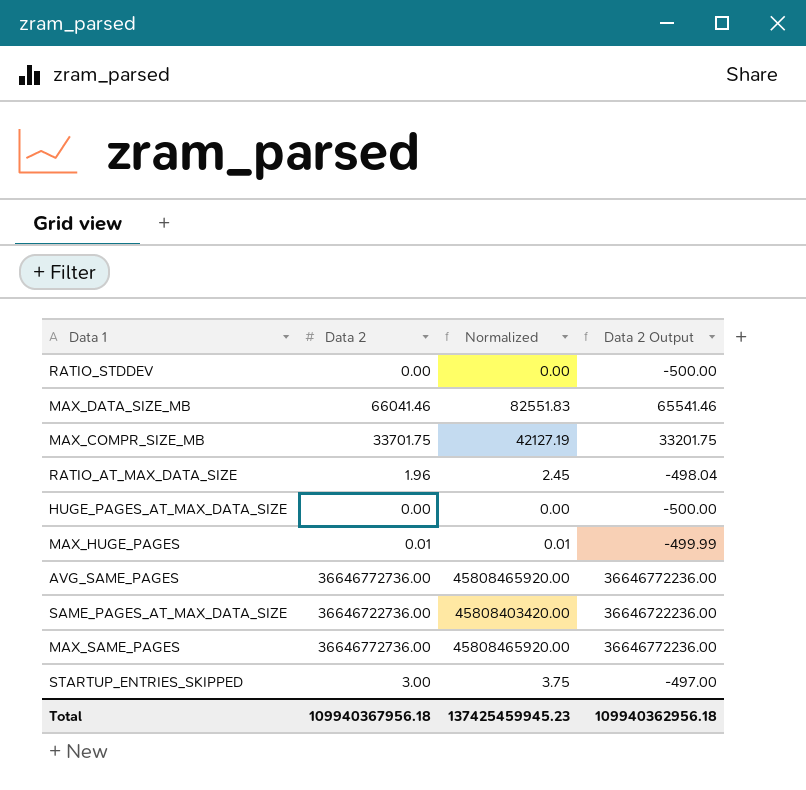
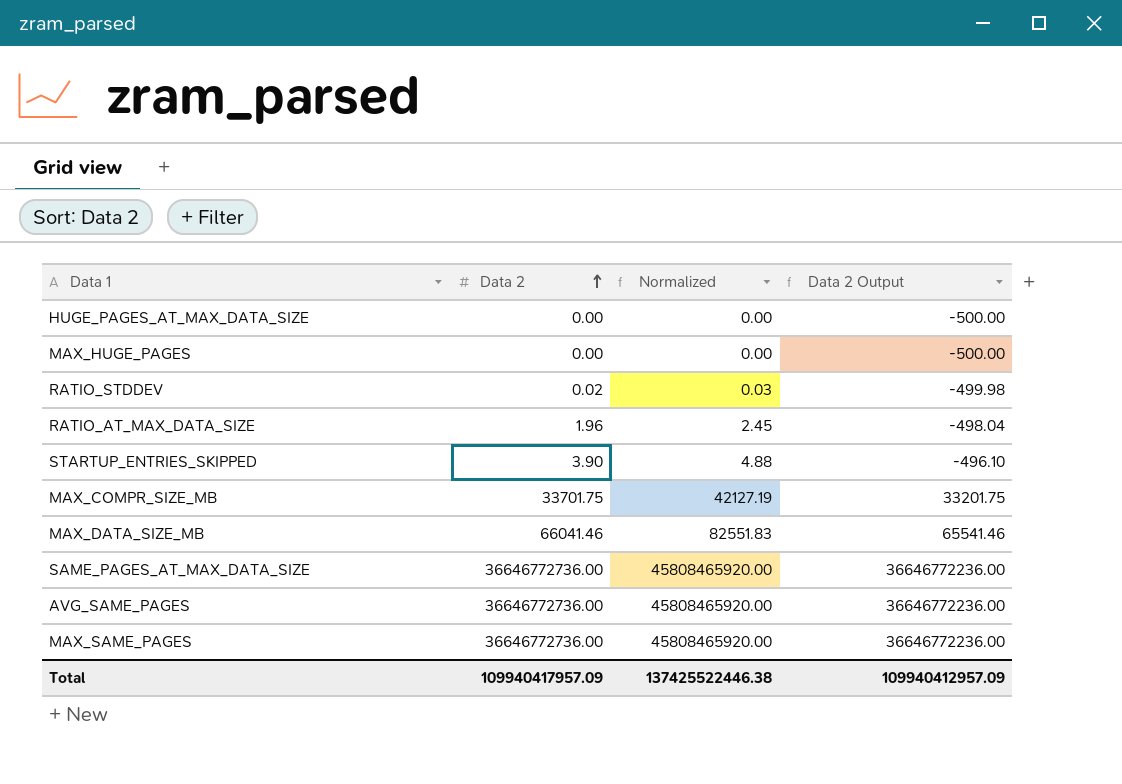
row order: none -> Data 2 ascending
MAX_HUGE_PAGES | Data 2: 0.01 -> 0.00
MAX_HUGE_PAGES | Normalized: 0.01 -> 0.00
MAX_HUGE_PAGES | Data 2 Output: -499.99 -> -500.00
RATIO_STDDEV | Data 2: 0.00 -> 0.02
RATIO_STDDEV | Normalized: 0.00 -> 0.03
RATIO_STDDEV | Data 2 Output: -500.00 -> -499.98
STARTUP_ENTRIES_SKIPPED | Data 2: 3.00 -> 3.90
STARTUP_ENTRIES_SKIPPED | Normalized: 3.75 -> 4.88
STARTUP_ENTRIES_SKIPPED | Data 2 Output: -497.00 -> -496.10
SAME_PAGES_AT_MAX_DATA_SIZE | Data 2: 36646722736.00 -> 36646772736.00
SAME_PAGES_AT_MAX_DATA_SIZE | Normalized: 45808403420.00 -> 45808465920.00
SAME_PAGES_AT_MAX_DATA_SIZE | Data 2 Output: 36646722236.00 -> 36646772236.00
Total | Data 2: 109940367956.18 -> 109940417957.09
Total | Normalized: 137425459945.23 -> 137425522446.38
Total | Data 2 Output: 109940362956.18 -> 109940412957.09

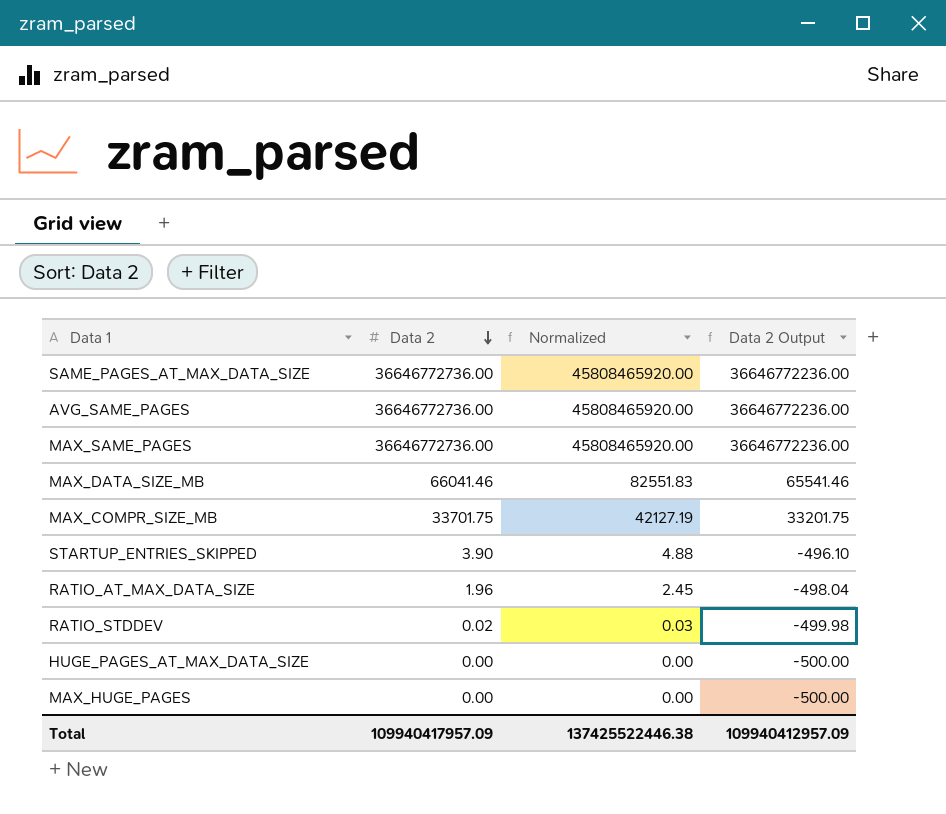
row order: Data 2 ascending -> Data 2 descending

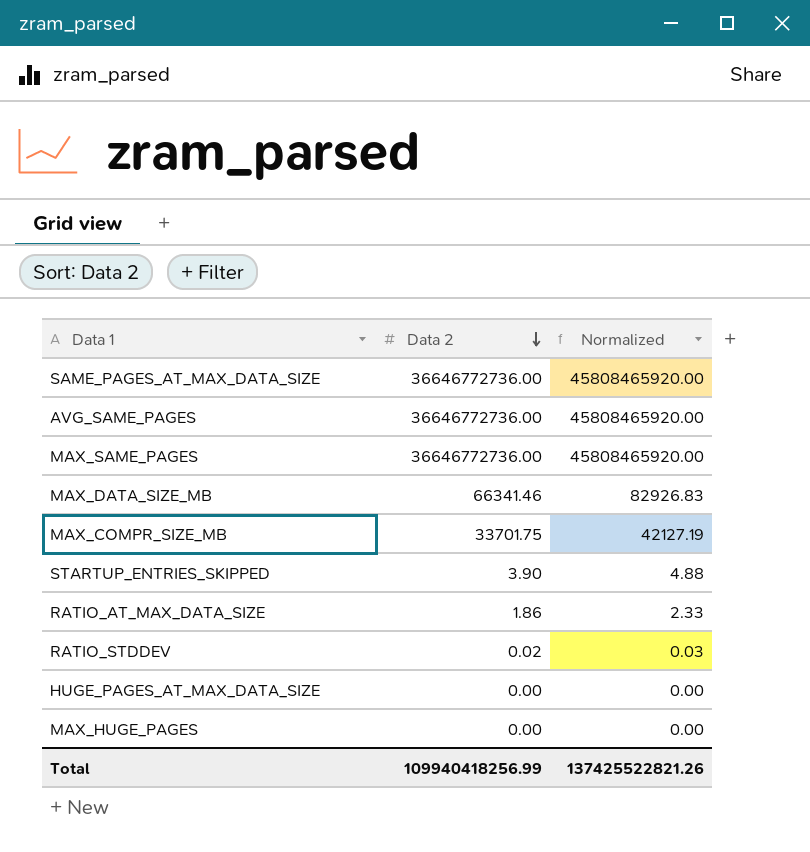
column Data 2 Output | formula: [Data 2] - 500 -> none
MAX_DATA_SIZE_MB | Data 2: 66041.46 -> 66341.46
MAX_DATA_SIZE_MB | Normalized: 82551.83 -> 82926.83
RATIO_AT_MAX_DATA_SIZE | Data 2: 1.96 -> 1.86
RATIO_AT_MAX_DATA_SIZE | Normalized: 2.45 -> 2.33
Total | Data 2: 109940417957.09 -> 109940418256.99
Total | Normalized: 137425522446.38 -> 137425522821.26

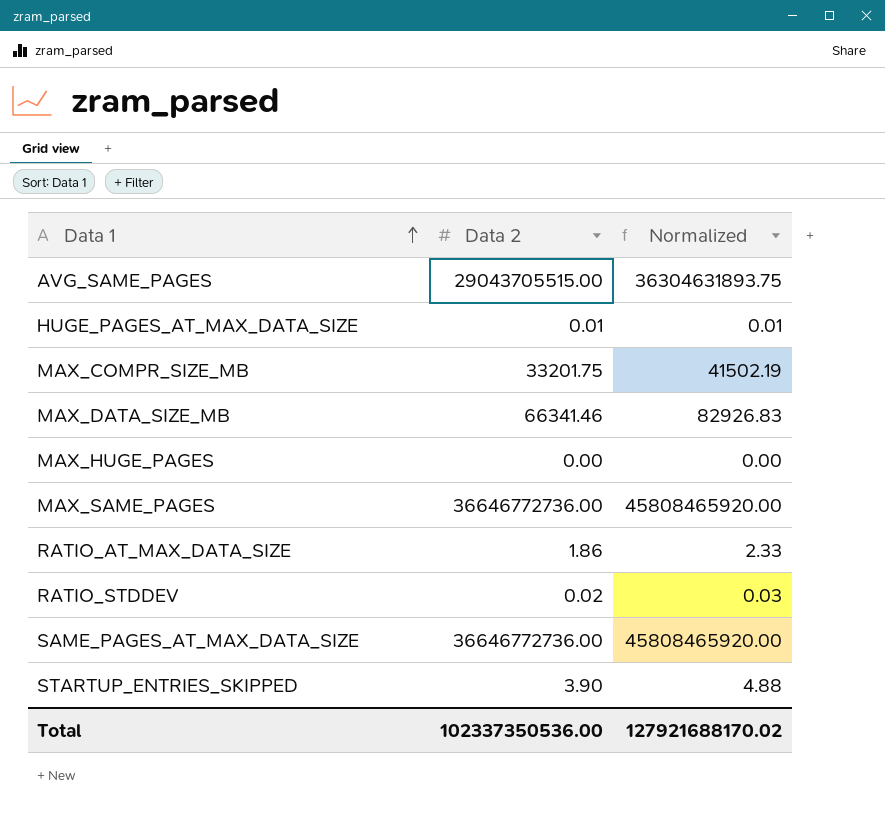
row order: Data 2 descending -> Data 1 ascending
AVG_SAME_PAGES | Data 2: 36646772736.00 -> 29043705515.00
AVG_SAME_PAGES | Normalized: 45808465920.00 -> 36304631893.75
HUGE_PAGES_AT_MAX_DATA_SIZE | Data 2: 0.00 -> 0.01
HUGE_PAGES_AT_MAX_DATA_SIZE | Normalized: 0.00 -> 0.01
MAX_COMPR_SIZE_MB | Data 2: 33701.75 -> 33201.75
MAX_COMPR_SIZE_MB | Normalized: 42127.19 -> 41502.19
Total | Data 2: 109940418256.99 -> 102337350536.00
Total | Normalized: 137425522821.26 -> 127921688170.02

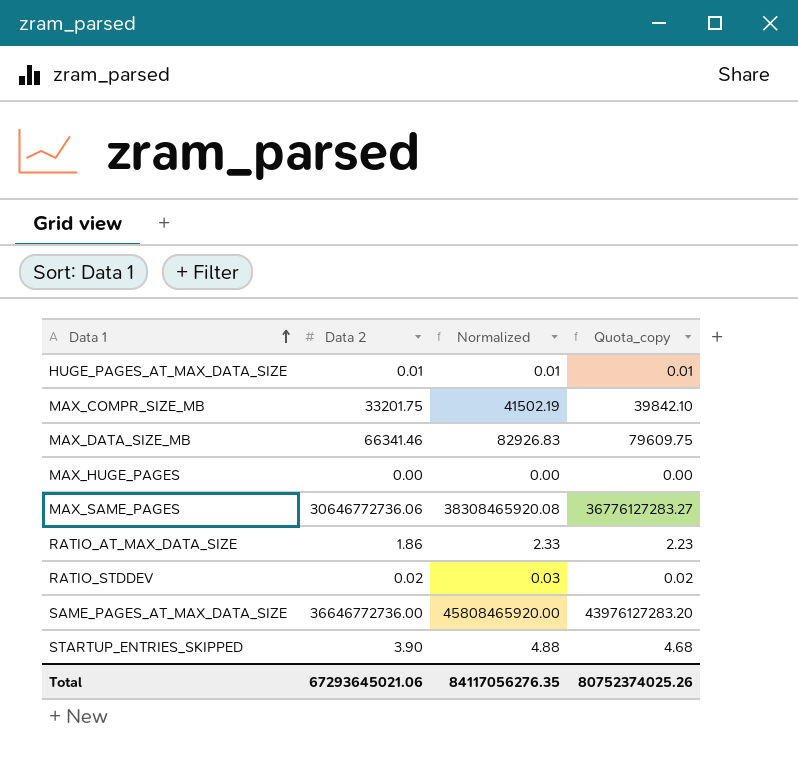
column Quota_copy | formula: none -> [Data 2] * 1.2
row AVG_SAME_PAGES: 29043705515.00 | 36304631893.75 -> none
MAX_SAME_PAGES | Data 2: 36646772736.00 -> 30646772736.06
MAX_SAME_PAGES | Normalized: 45808465920.00 -> 38308465920.08
Total | Data 2: 102337350536.00 -> 67293645021.06
Total | Normalized: 127921688170.02 -> 84117056276.35

